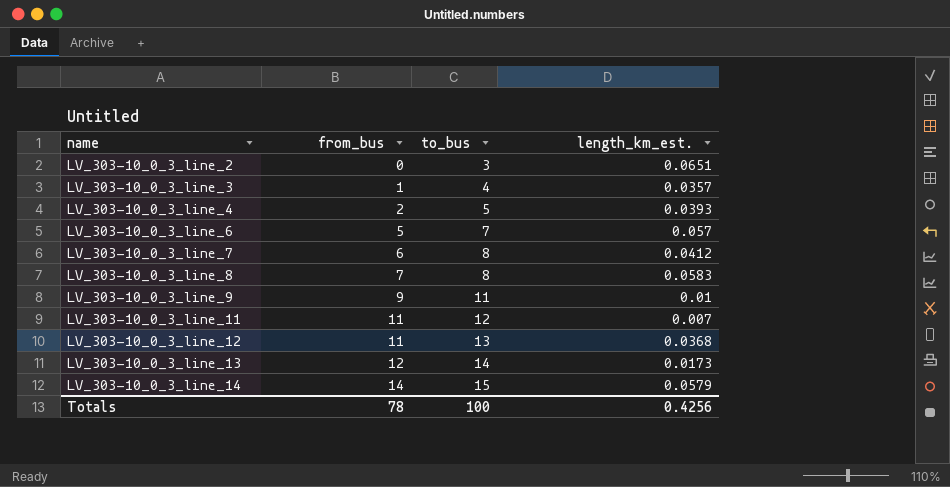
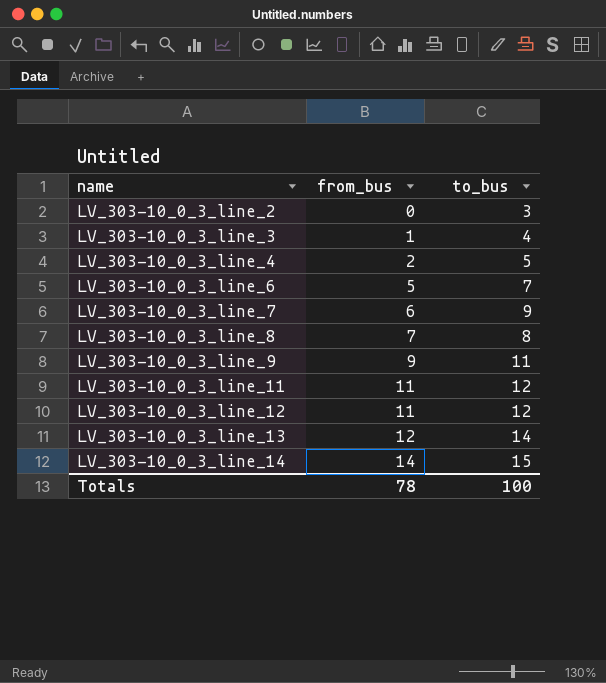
column length_km_est. | position: 4 -> none
LV_303-10_0_3_line_7 | to_bus: 8 -> 9
LV_303-10_0_3_line_12 | to_bus: 13 -> 12

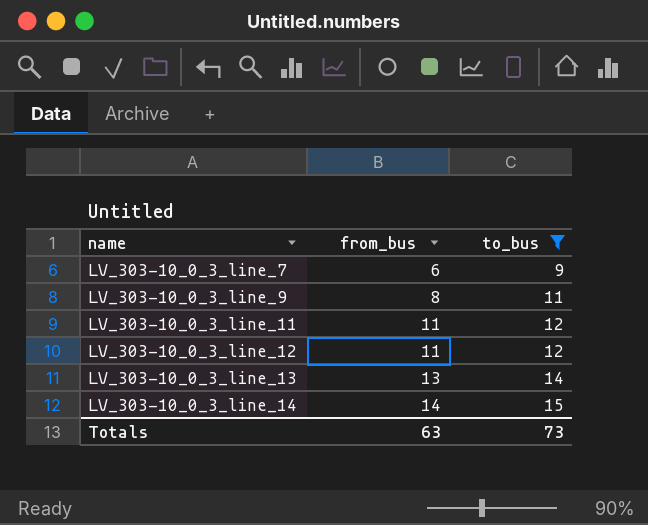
filter: none -> to_bus >= 9
LV_303-10_0_3_line_9 | from_bus: 9 -> 8
LV_303-10_0_3_line_13 | from_bus: 12 -> 13
Totals | from_bus: 78 -> 63
Totals | to_bus: 100 -> 73

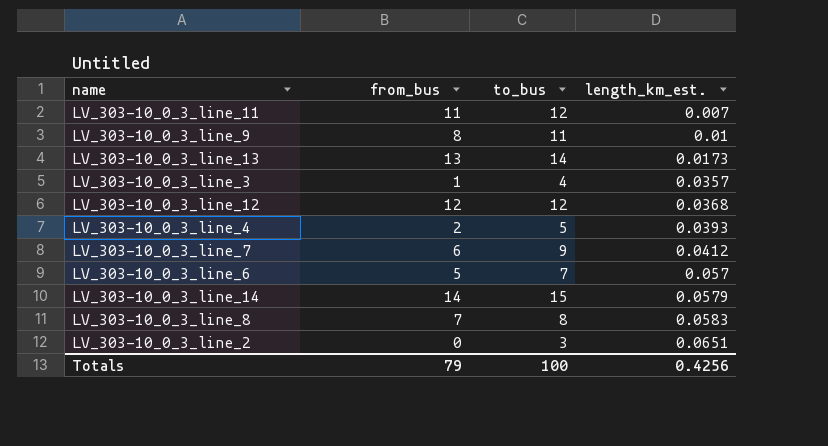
filter: to_bus >= 9 -> none
row order: name ascending -> length_km_est. ascending
column length_km_est. | position: none -> 4
LV_303-10_0_3_line_12 | from_bus: 11 -> 12
Totals | from_bus: 63 -> 79
Totals | to_bus: 73 -> 100

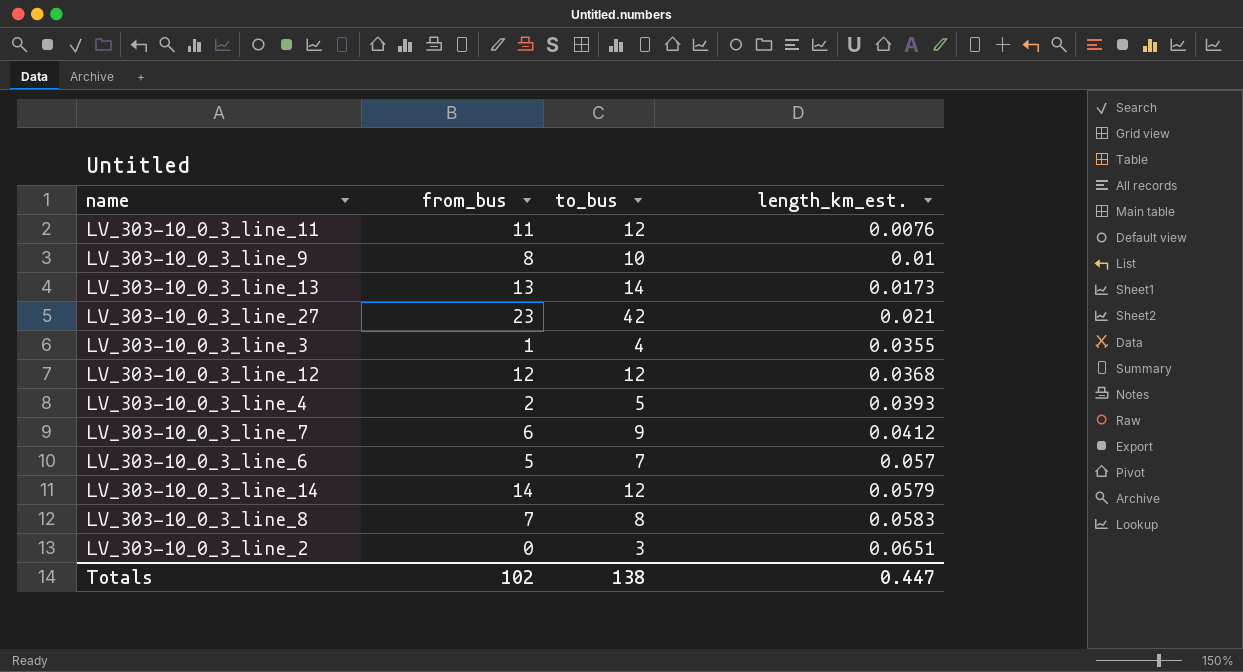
LV_303-10_0_3_line_11 | length_km_est.: 0.007 -> 0.0076
LV_303-10_0_3_line_9 | to_bus: 11 -> 10
row LV_303-10_0_3_line_27: none -> 23 | 42 | 0.021
LV_303-10_0_3_line_3 | length_km_est.: 0.0357 -> 0.0355
LV_303-10_0_3_line_14 | to_bus: 15 -> 12
Totals | from_bus: 79 -> 102
Totals | to_bus: 100 -> 138
Totals | length_km_est.: 0.4256 -> 0.447

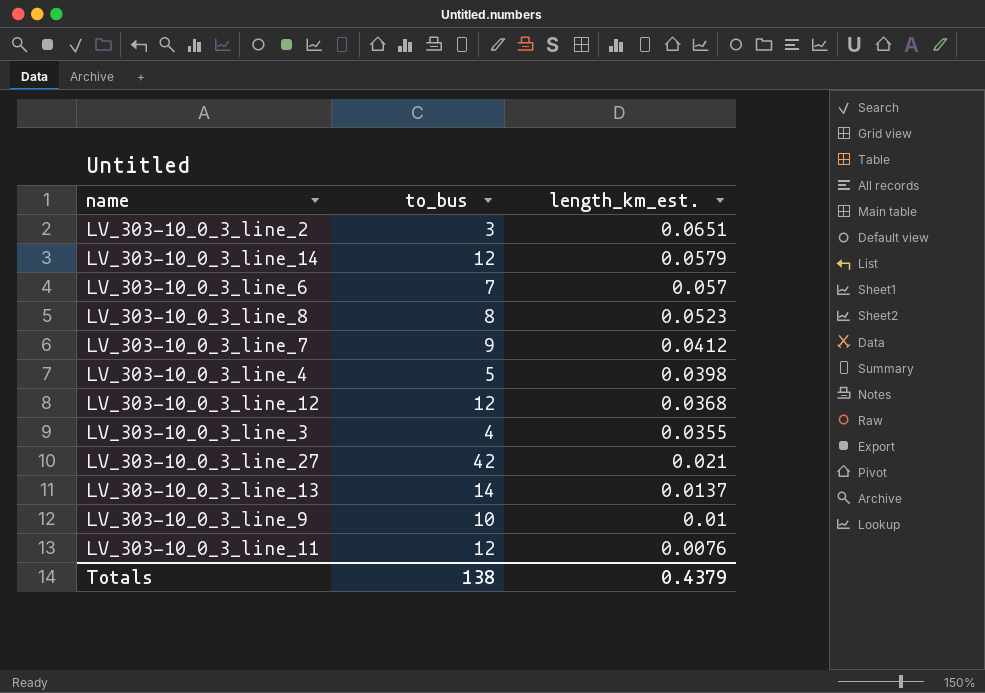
row order: length_km_est. ascending -> length_km_est. descending
column from_bus | position: 2 -> none
LV_303-10_0_3_line_8 | length_km_est.: 0.0583 -> 0.0523
LV_303-10_0_3_line_4 | length_km_est.: 0.0393 -> 0.0398
LV_303-10_0_3_line_13 | length_km_est.: 0.0173 -> 0.0137
Totals | length_km_est.: 0.447 -> 0.4379

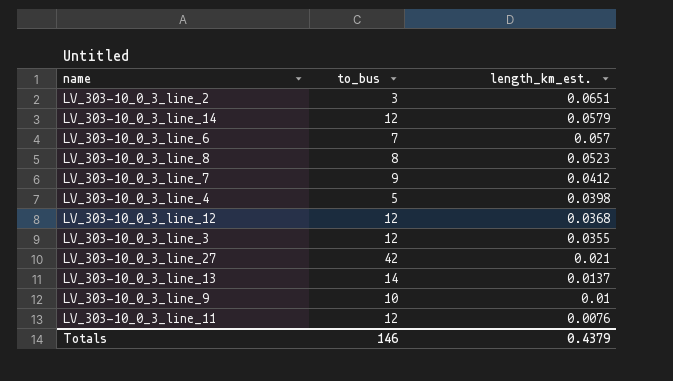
LV_303-10_0_3_line_3 | to_bus: 4 -> 12
Totals | to_bus: 138 -> 146

